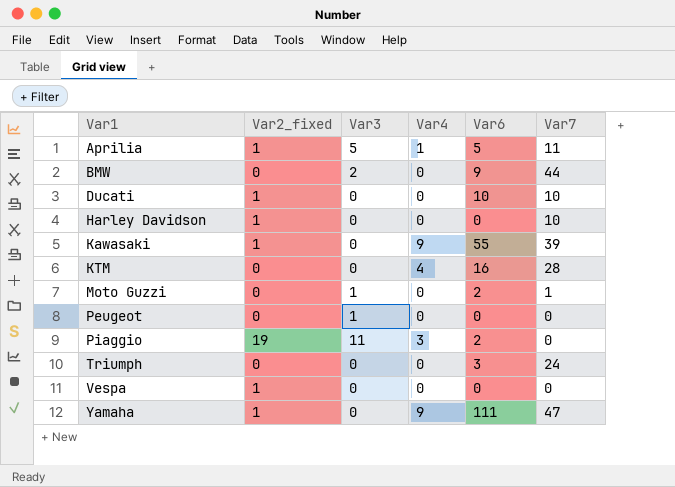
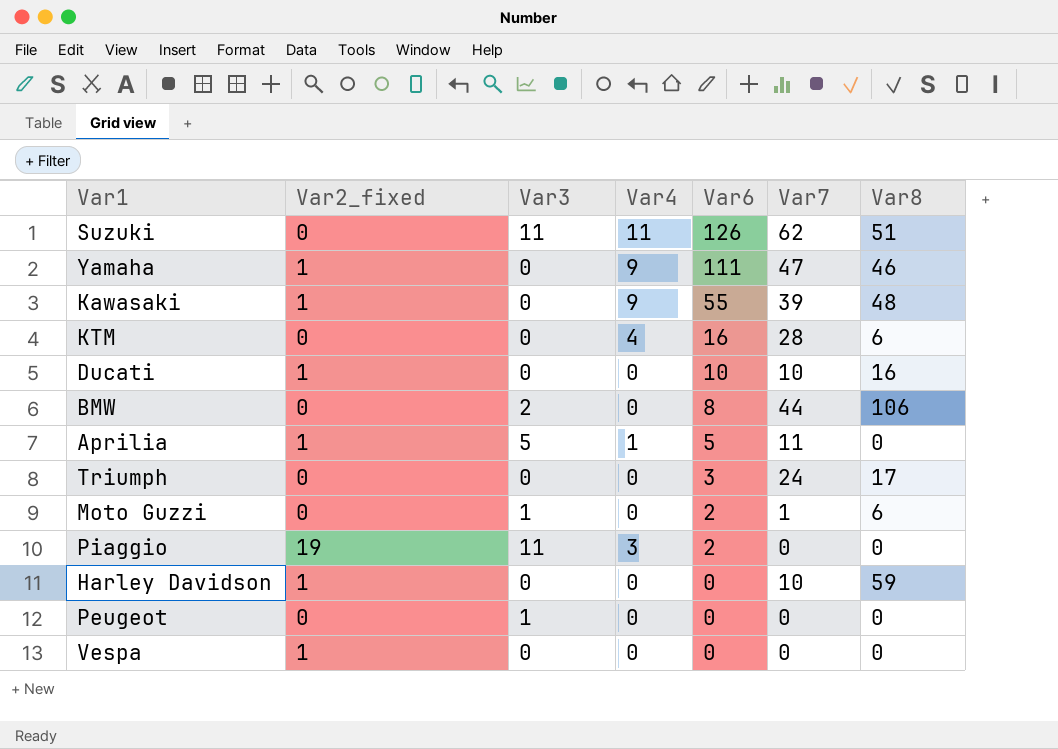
row order: Var1 ascending -> Var6 descending
column Var8 | position: none -> 7
row Suzuki: none -> 0 | 11 | 11 | 126 | 62 | 51
BMW | Var6: 9 -> 8

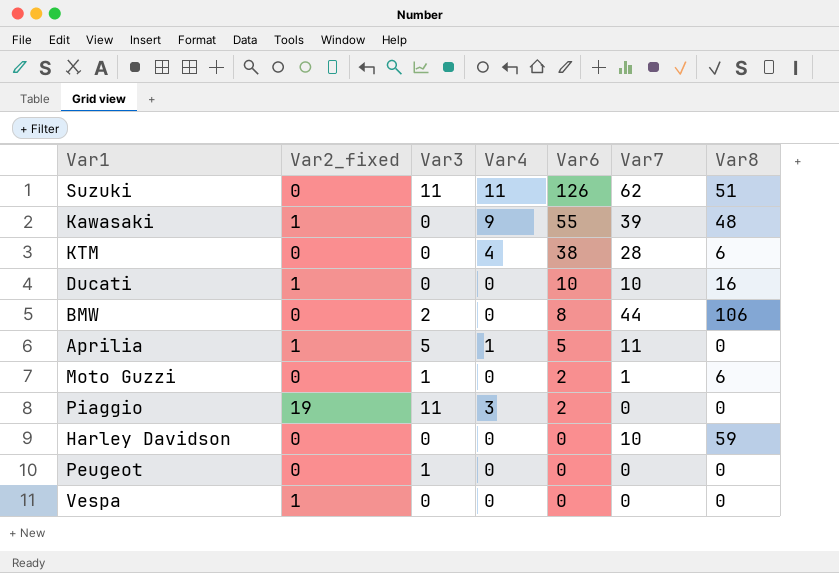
row Yamaha: 1 | 0 | 9 | 111 | 47 | 46 -> none
row Triumph: 0 | 0 | 0 | 3 | 24 | 17 -> none
KTM | Var6: 16 -> 38
Harley Davidson | Var2_fixed: 1 -> 0

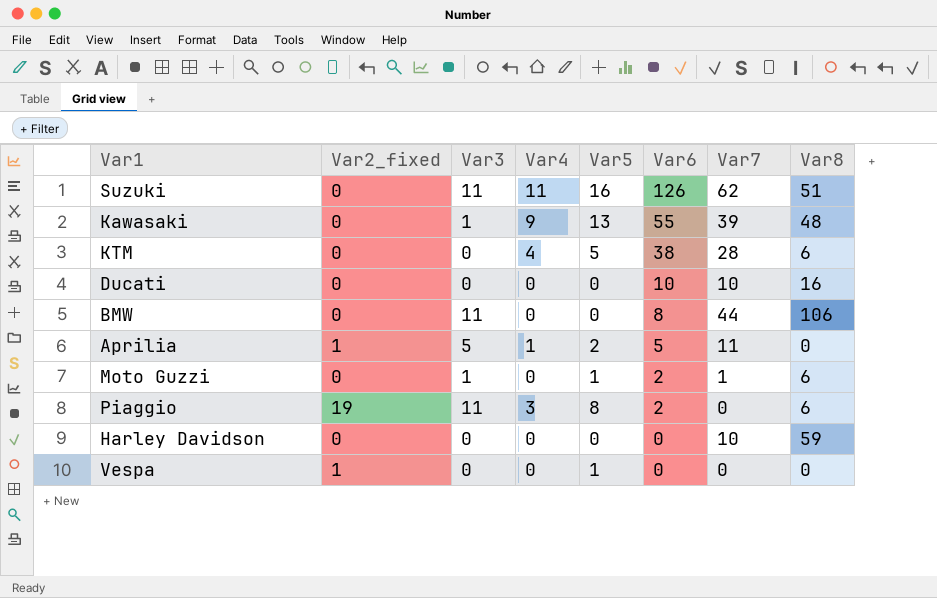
column Var5 | position: none -> 5
row Peugeot: 0 | 1 | 0 | 0 | 0 | 0 -> none
Kawasaki | Var2_fixed: 1 -> 0
Kawasaki | Var3: 0 -> 1
Ducati | Var2_fixed: 1 -> 0
BMW | Var3: 2 -> 11
Piaggio | Var8: 0 -> 6

